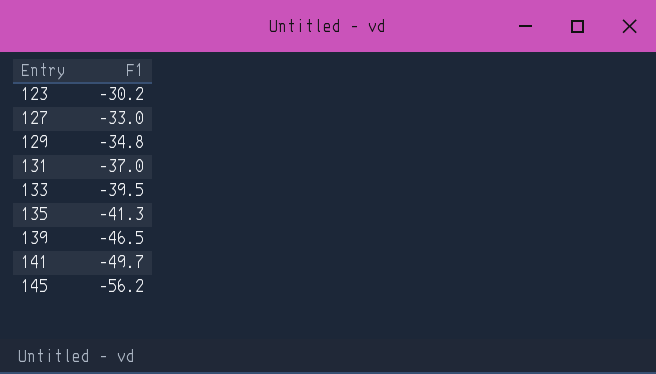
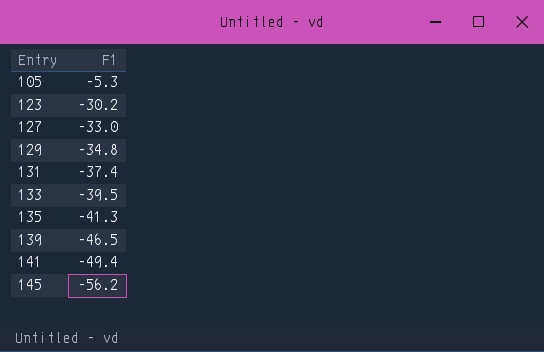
row 105: none -> -5.3
131 | F1: -37.0 -> -37.4
141 | F1: -49.7 -> -49.4

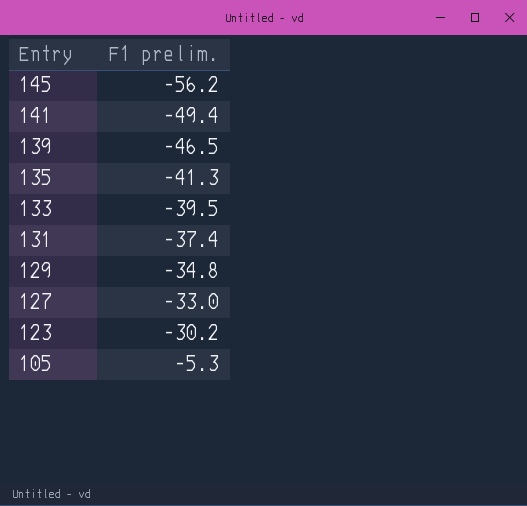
row order: Entry ascending -> Entry descending
column name: F1 -> F1 prelim.

